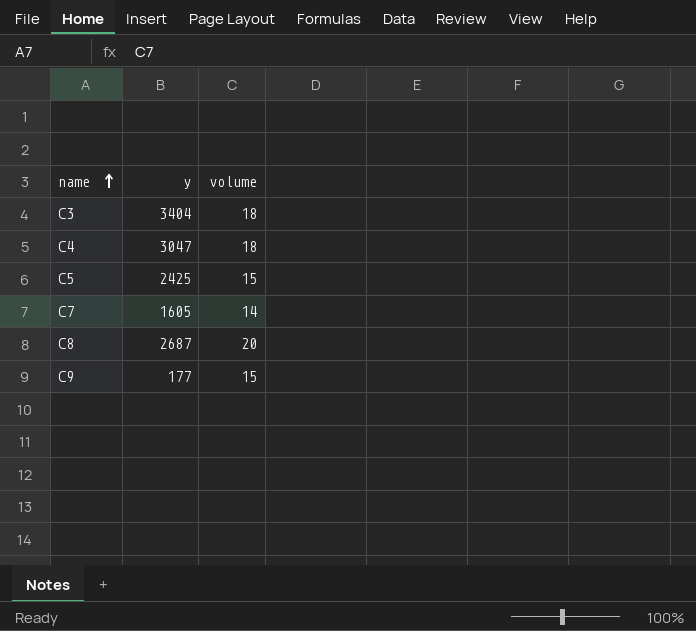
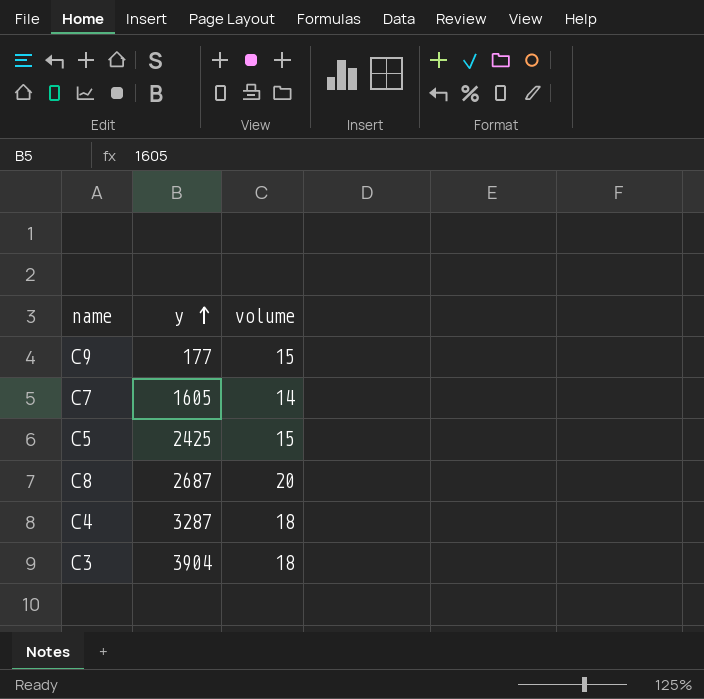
row order: name ascending -> y ascending
C4 | y: 3047 -> 3287
C3 | y: 3404 -> 3904

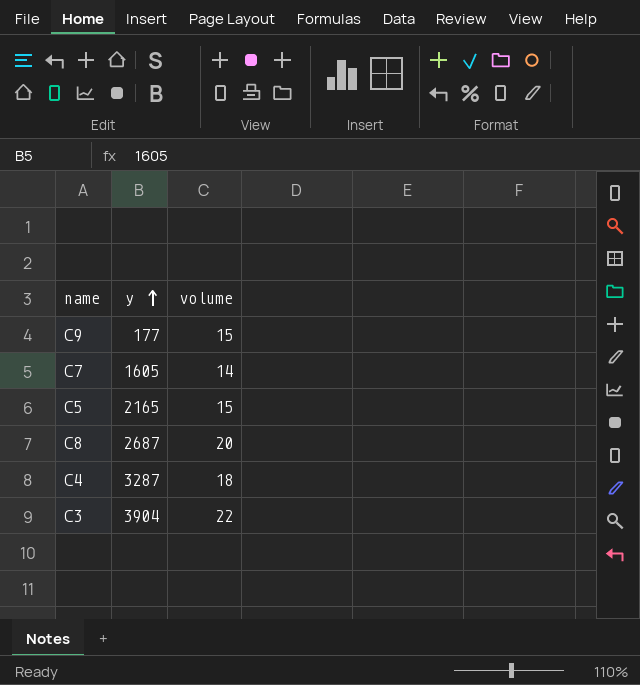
C5 | y: 2425 -> 2165
C3 | volume: 18 -> 22

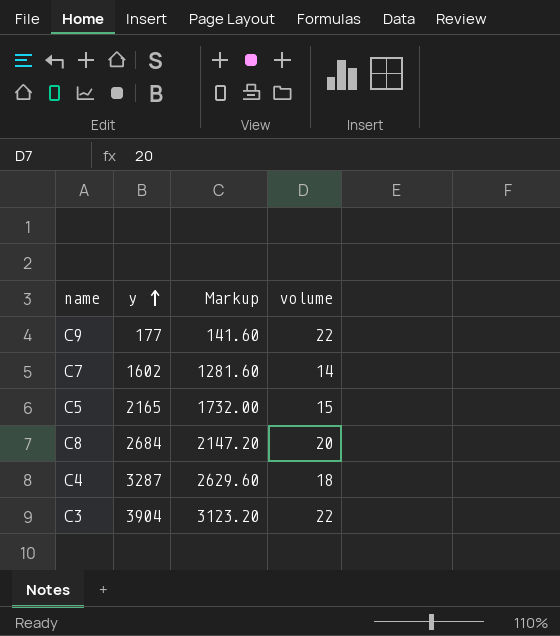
column Markup | formula: none -> [y] * 0.8
C9 | volume: 15 -> 22
C7 | y: 1605 -> 1602
C8 | y: 2687 -> 2684

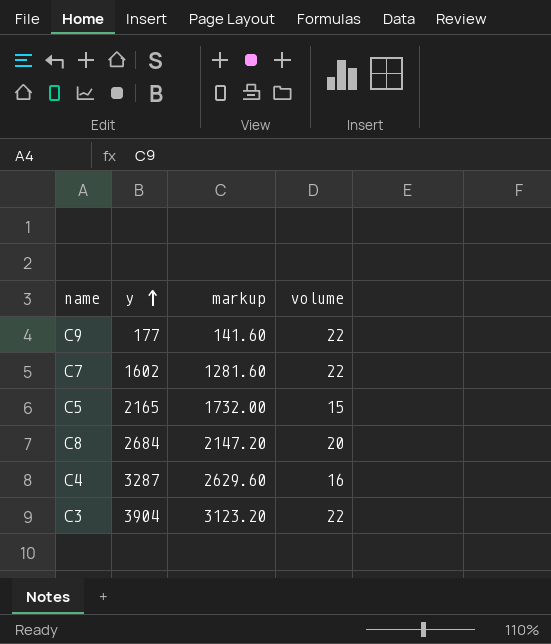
column name: Markup -> markup
C7 | volume: 14 -> 22
C4 | volume: 18 -> 16

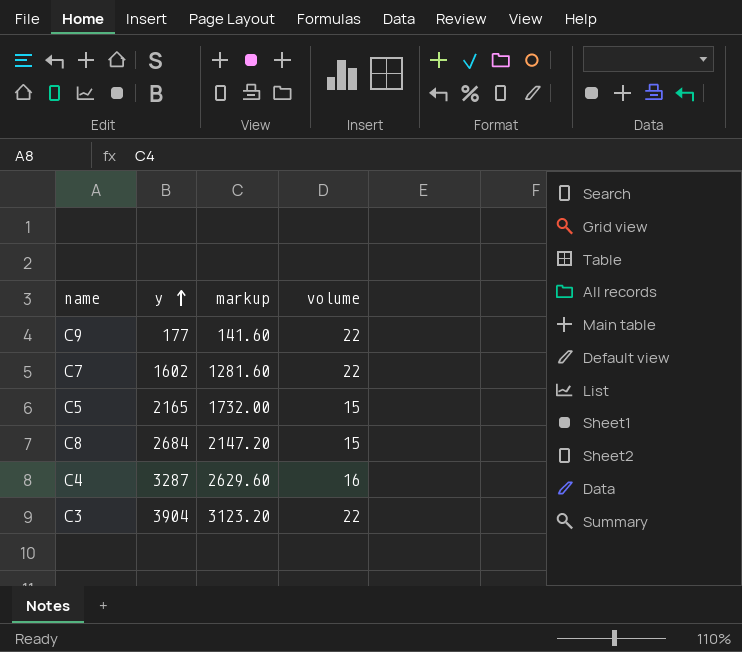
C8 | volume: 20 -> 15

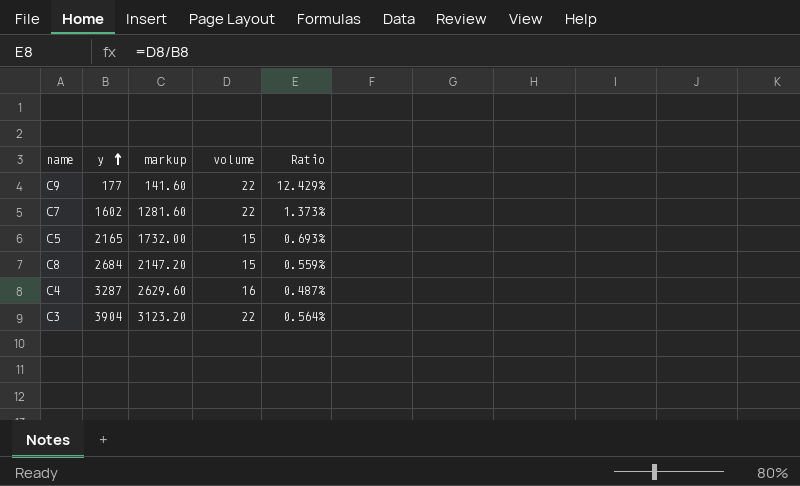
column Ratio | formula: none -> [volume] / [y]

